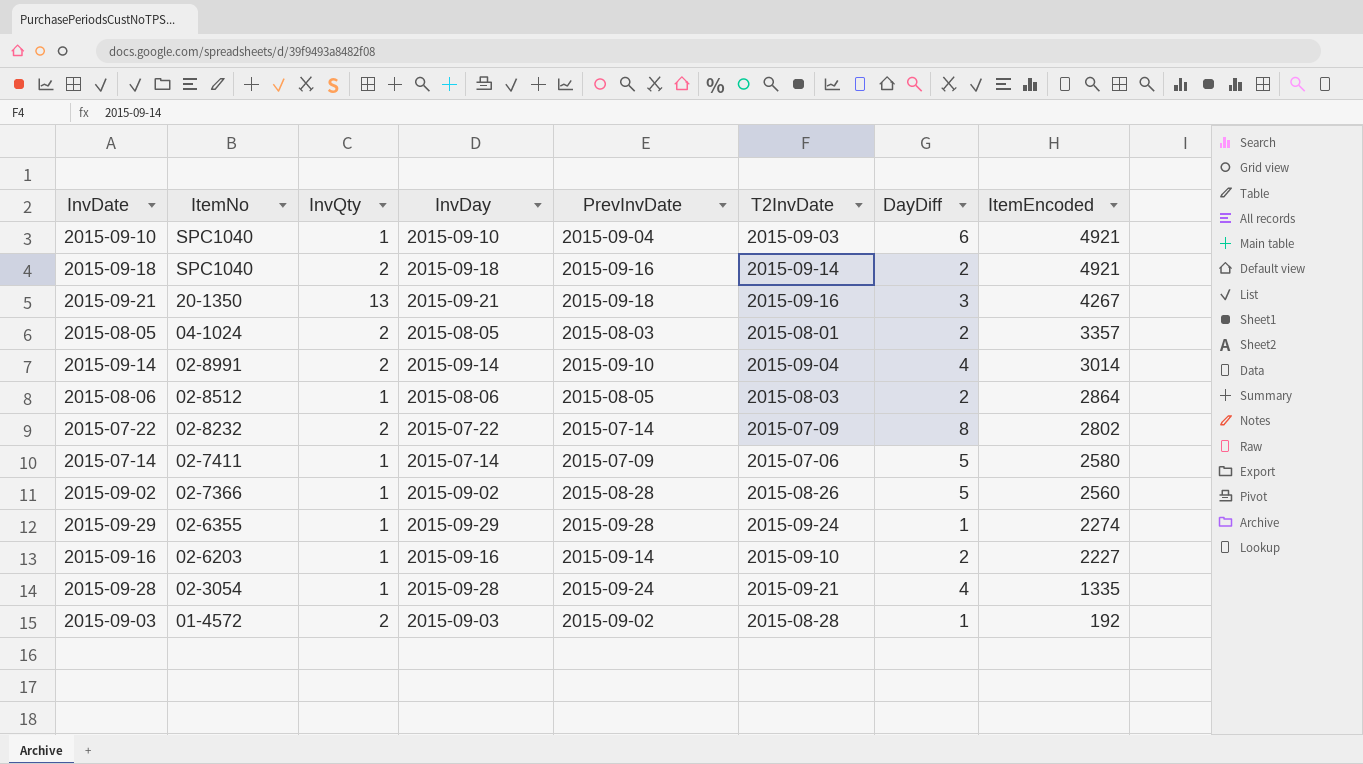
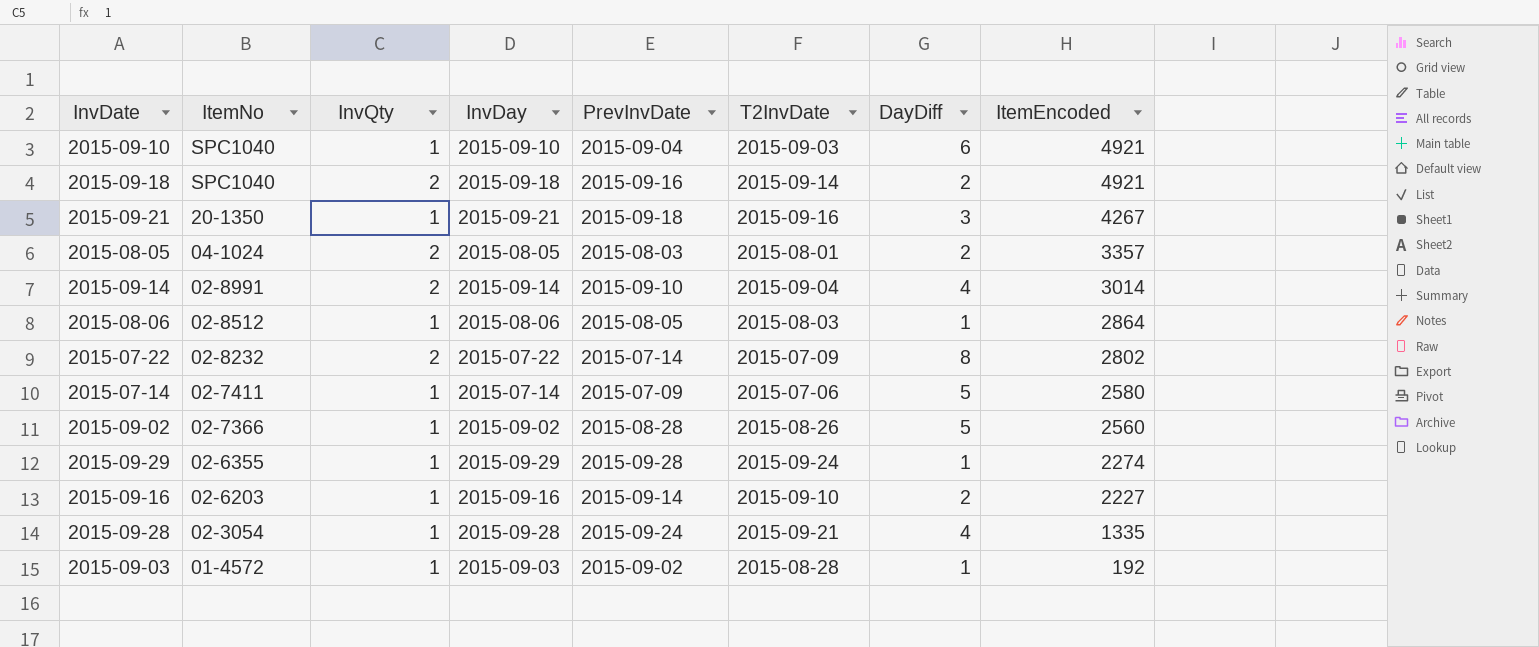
2015-09-21 | InvQty: 13 -> 1
2015-08-06 | DayDiff: 2 -> 1
2015-09-03 | InvQty: 2 -> 1

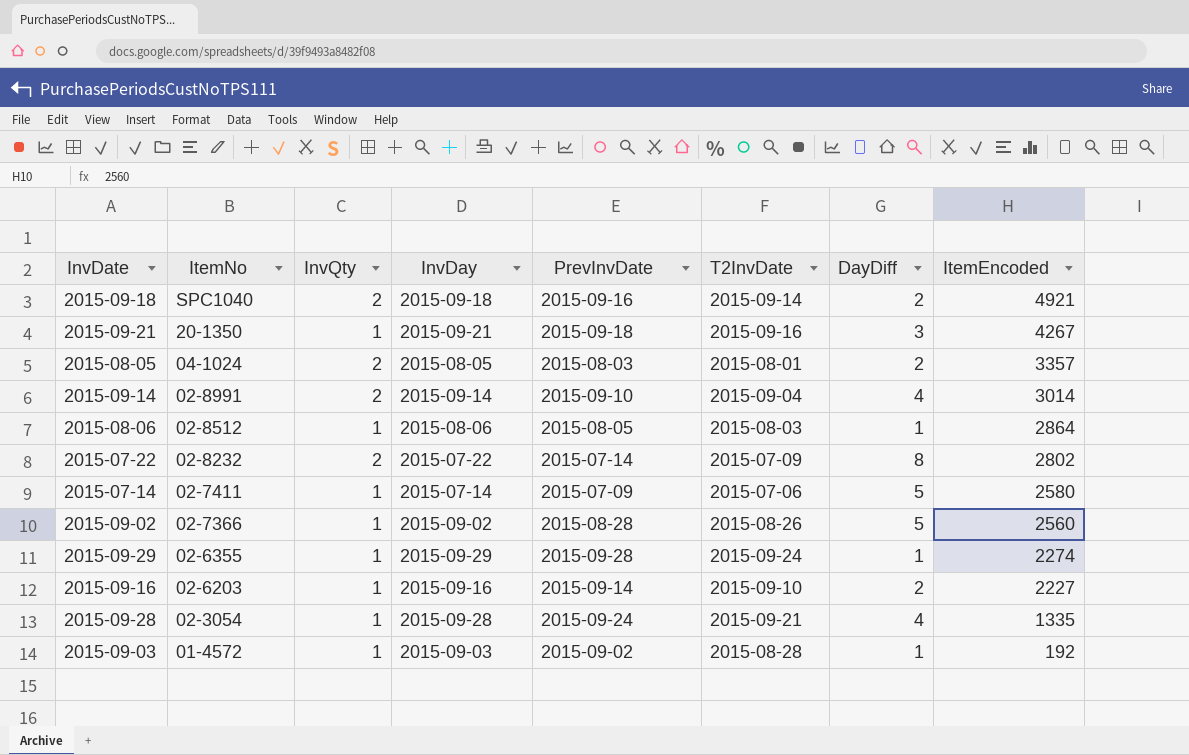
row 2015-09-10: SPC1040 | 1 | 2015-09-10 | 2015-09-04 | 2015-09-03 | 6 | 4921 -> none

